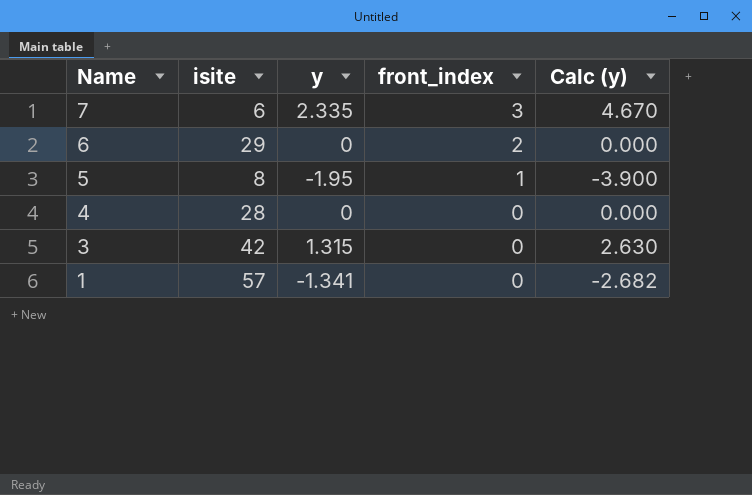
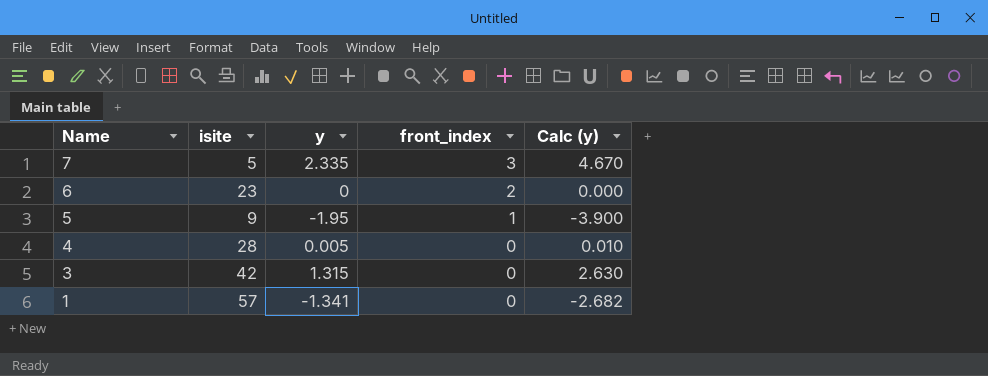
7 | isite: 6 -> 5
6 | isite: 29 -> 23
5 | isite: 8 -> 9
4 | y: 0 -> 0.005
4 | Calc (y): 0.000 -> 0.010

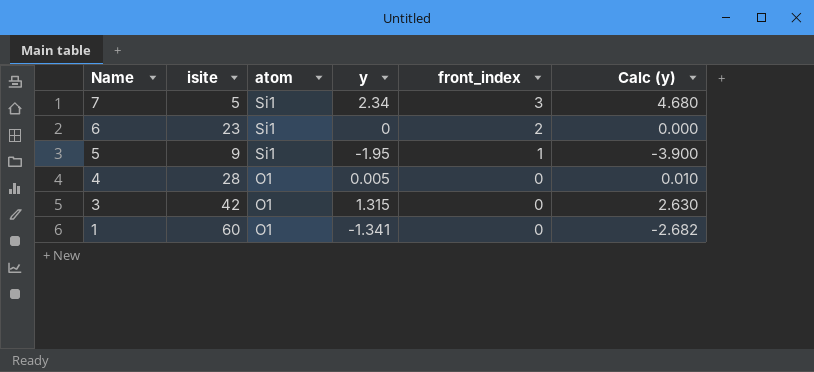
column atom | position: none -> 3
7 | y: 2.335 -> 2.34
7 | Calc (y): 4.670 -> 4.680
1 | isite: 57 -> 60

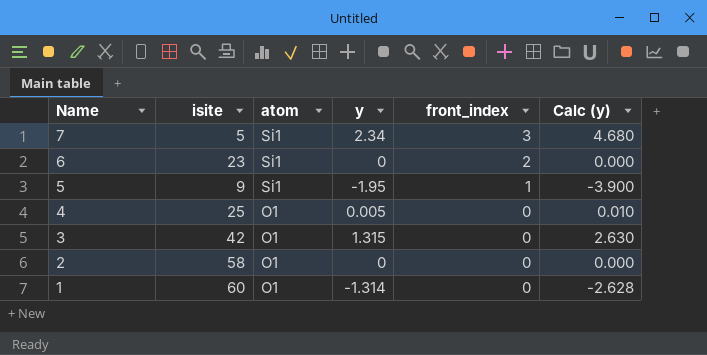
4 | isite: 28 -> 25
row 2: none -> 58 | O1 | 0 | 0 | 0.000
1 | y: -1.341 -> -1.314
1 | Calc (y): -2.682 -> -2.628

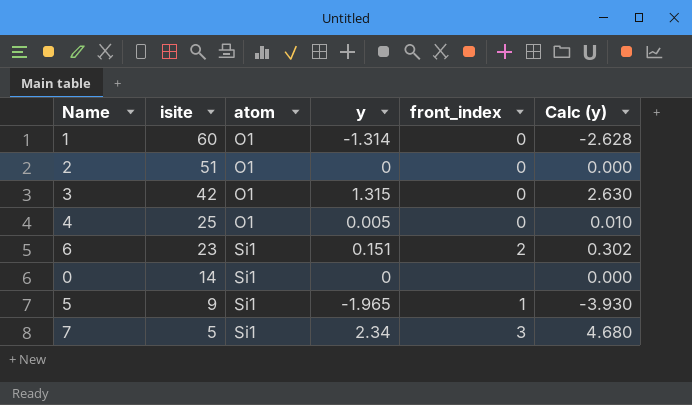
row order: Name descending -> isite descending
2 | isite: 58 -> 51
6 | y: 0 -> 0.151
6 | Calc (y): 0.000 -> 0.302
row 0: none -> 14 | Si1 | 0 | none | 0.000
5 | y: -1.95 -> -1.965
5 | Calc (y): -3.900 -> -3.930

